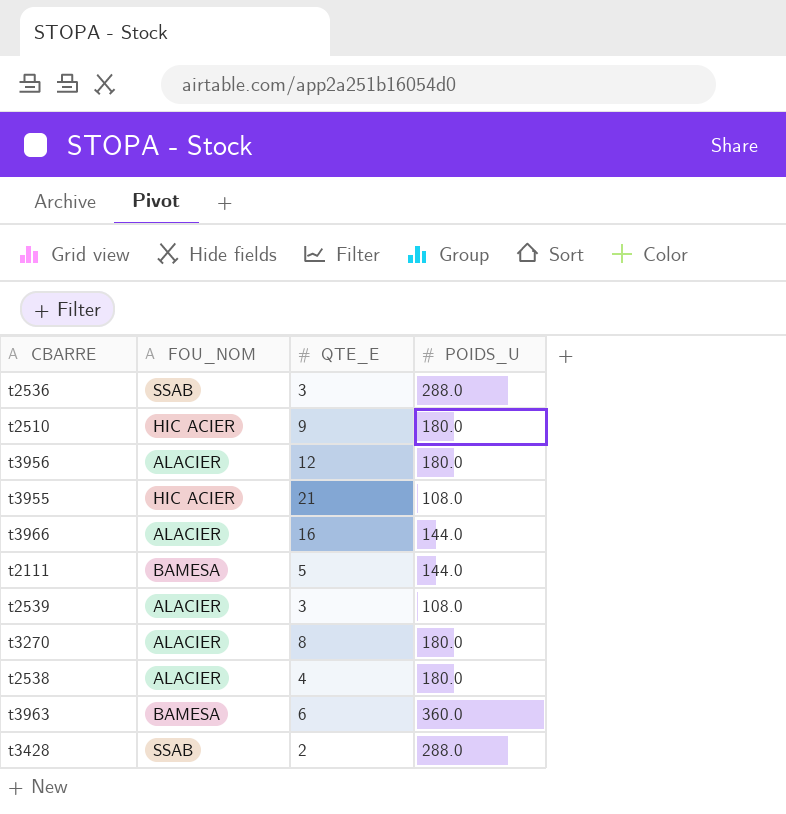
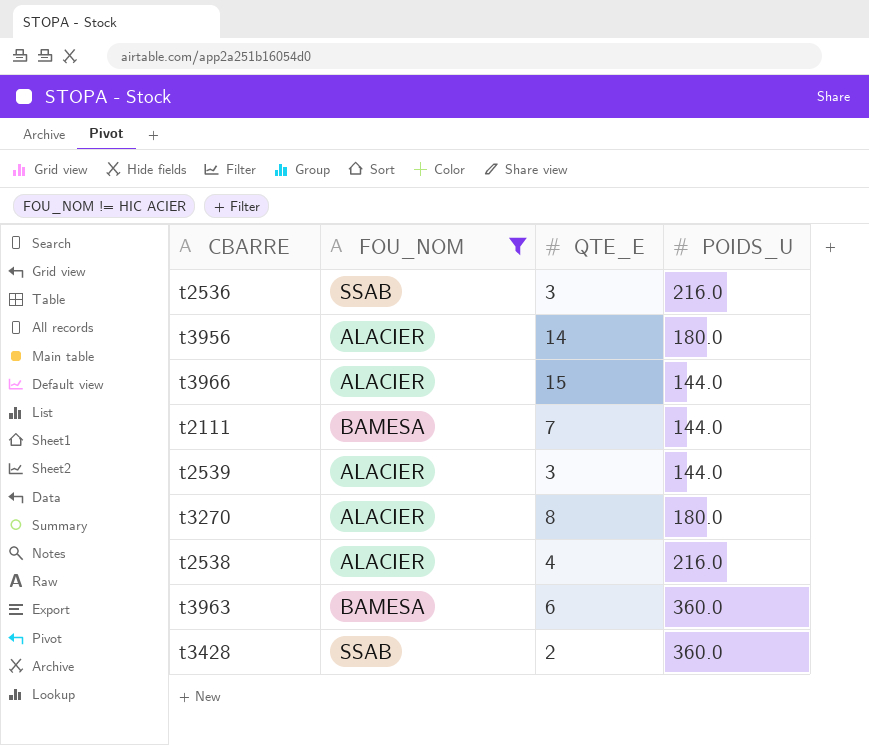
filter: none -> FOU_NOM != HIC ACIER
t2536 | POIDS_U: 288.0 -> 216.0
t3956 | QTE_E: 12 -> 14
t3966 | QTE_E: 16 -> 15
t2111 | QTE_E: 5 -> 7
t2539 | POIDS_U: 108.0 -> 144.0
t2538 | POIDS_U: 180.0 -> 216.0
t3428 | POIDS_U: 288.0 -> 360.0

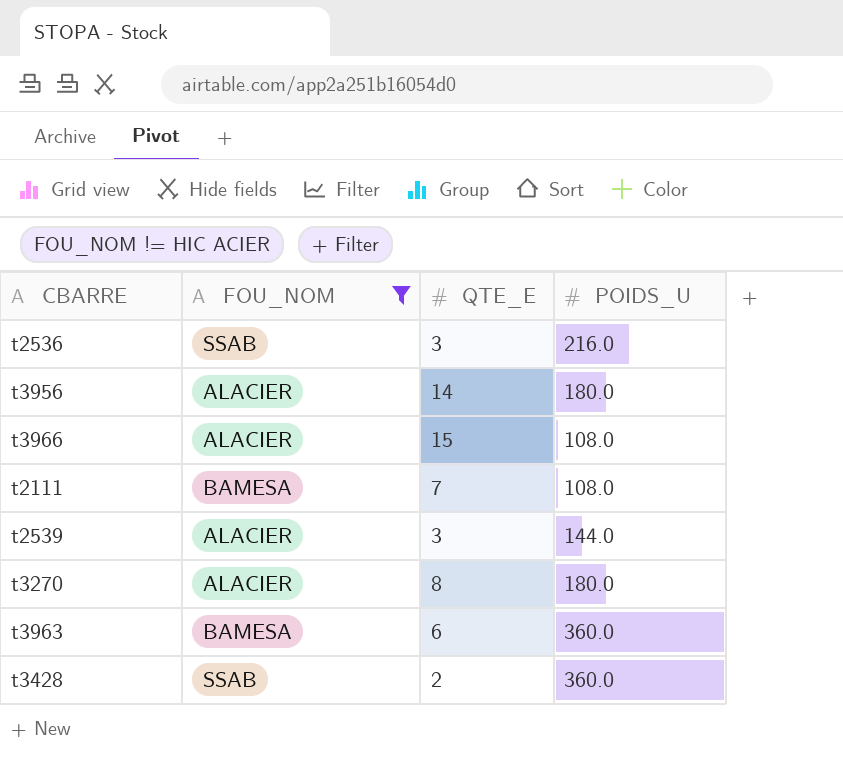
row t2538: ALACIER | 4 | 216.0 -> none
t3966 | POIDS_U: 144.0 -> 108.0
t2111 | POIDS_U: 144.0 -> 108.0

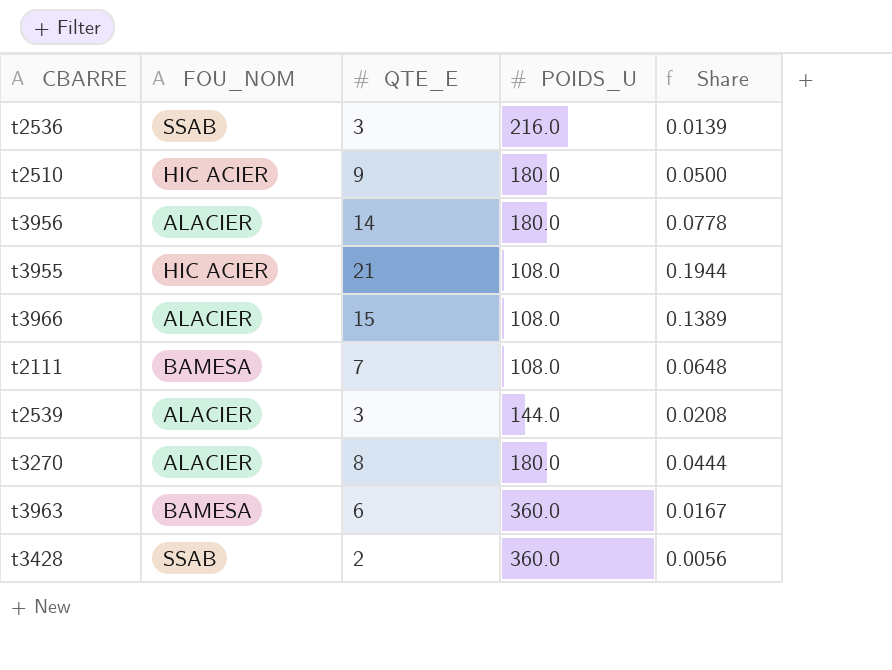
filter: FOU_NOM != HIC ACIER -> none
column Share | formula: none -> [QTE_E] / [POIDS_U]

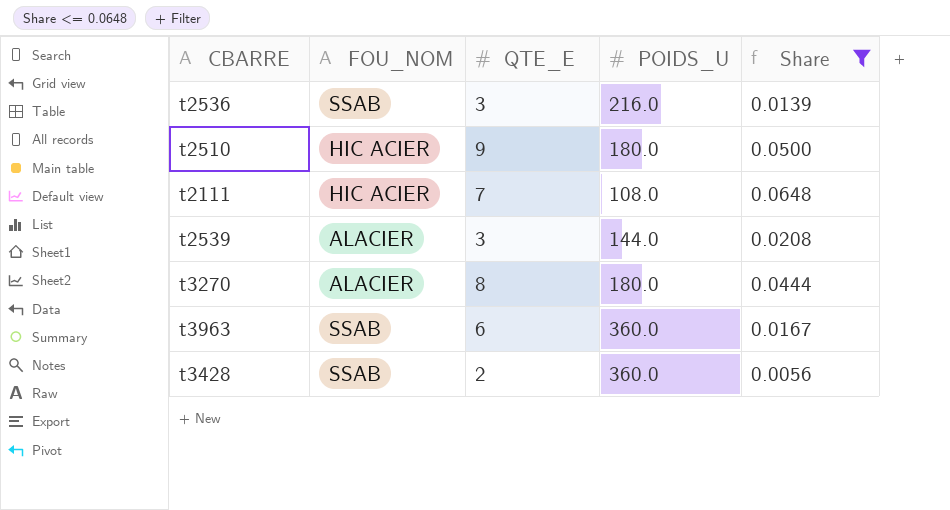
filter: none -> Share <= 0.0648
t2111 | FOU_NOM: BAMESA -> HIC ACIER
t3963 | FOU_NOM: BAMESA -> SSAB

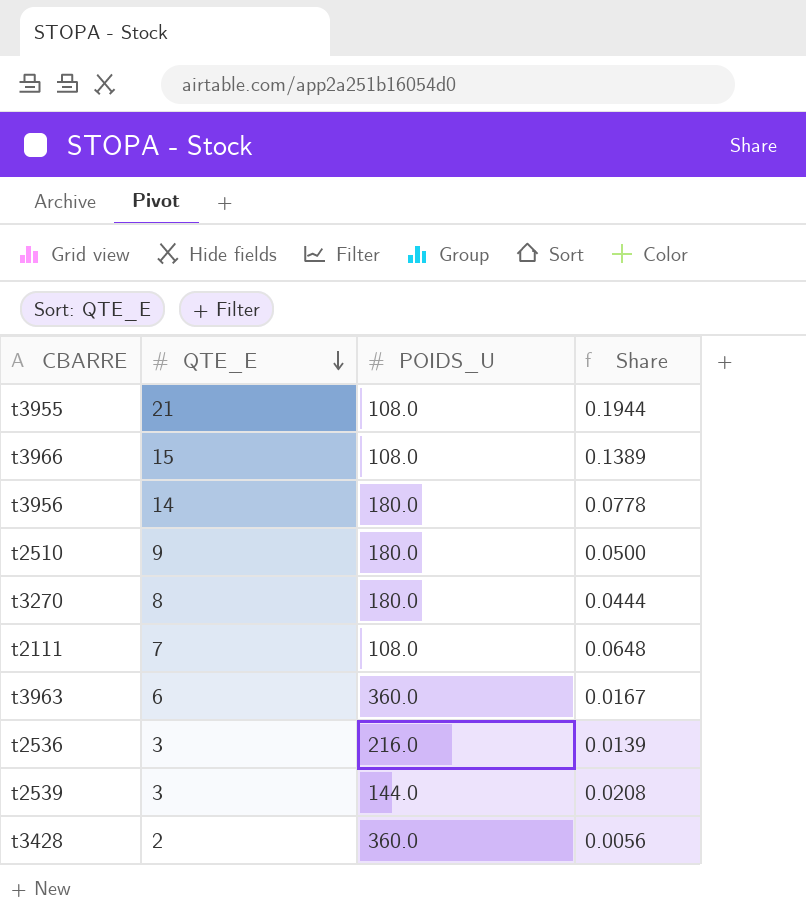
filter: Share <= 0.0648 -> none
row order: none -> QTE_E descending
column FOU_NOM | position: 2 -> none

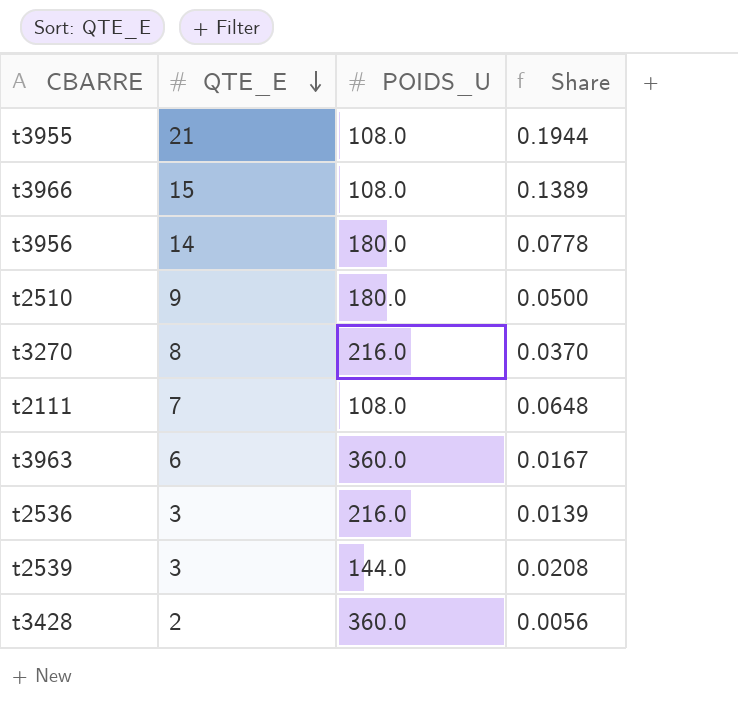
t3270 | POIDS_U: 180.0 -> 216.0
t3270 | Share: 0.0444 -> 0.0370

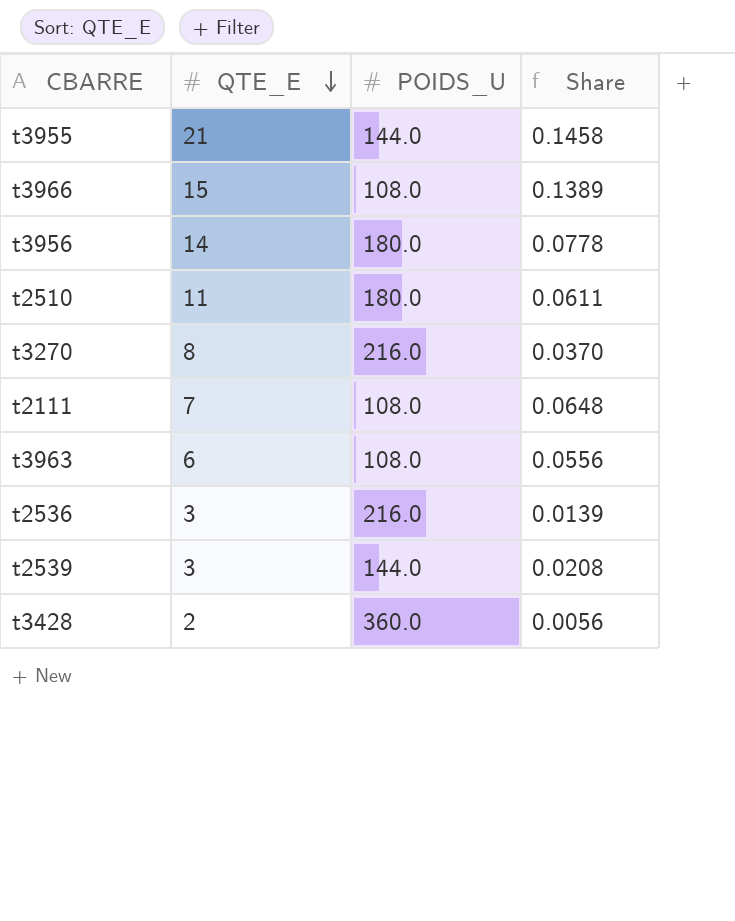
t3955 | POIDS_U: 108.0 -> 144.0
t3955 | Share: 0.1944 -> 0.1458
t2510 | QTE_E: 9 -> 11
t2510 | Share: 0.0500 -> 0.0611
t3963 | POIDS_U: 360.0 -> 108.0
t3963 | Share: 0.0167 -> 0.0556

